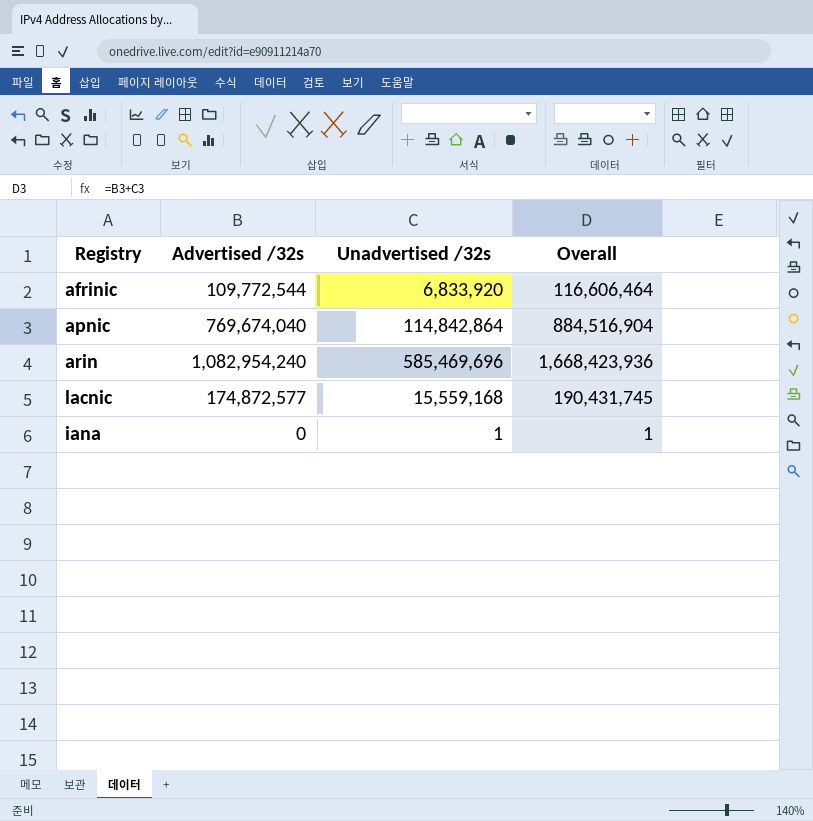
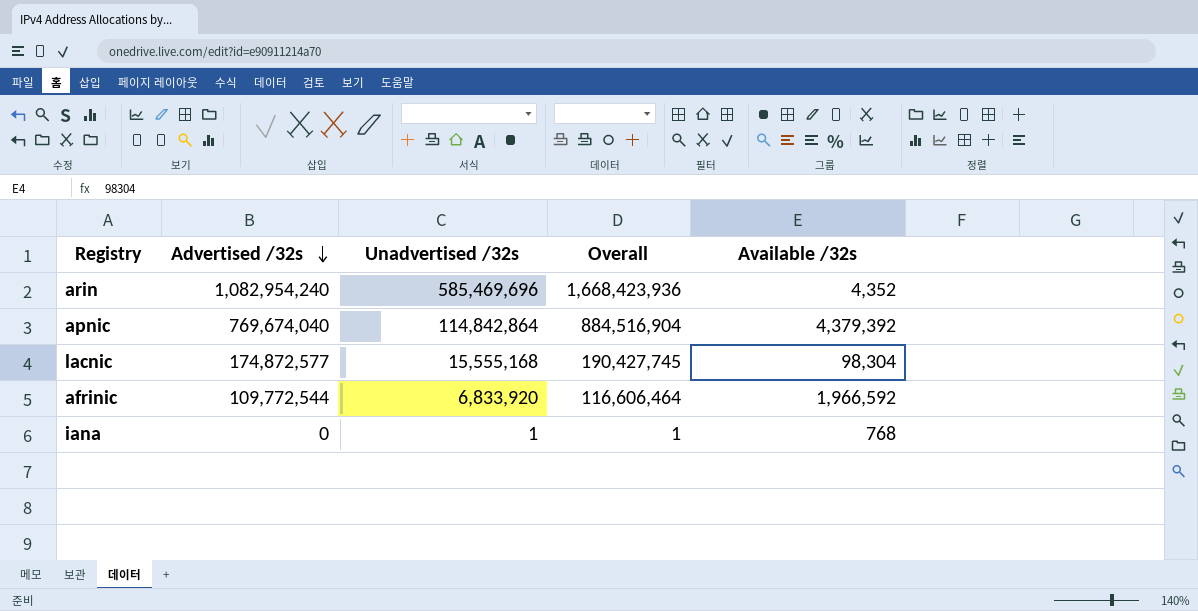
row order: none -> Advertised /32s descending
column Available /32s | position: none -> 5
lacnic | Unadvertised /32s: 15,559,168 -> 15,555,168
lacnic | Overall: 190,431,745 -> 190,427,745

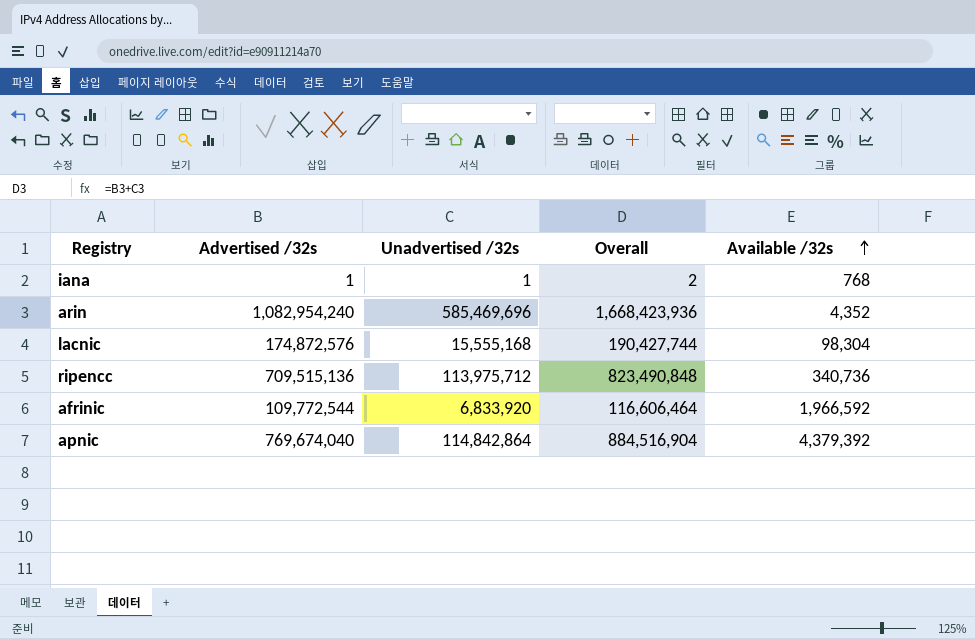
row order: Advertised /32s descending -> Available /32s ascending
iana | Advertised /32s: 0 -> 1
iana | Overall: 1 -> 2
lacnic | Advertised /32s: 174,872,577 -> 174,872,576
lacnic | Overall: 190,427,745 -> 190,427,744
row ripencc: none -> 709,515,136 | 113,975,712 | 823,490,848 | 340,736

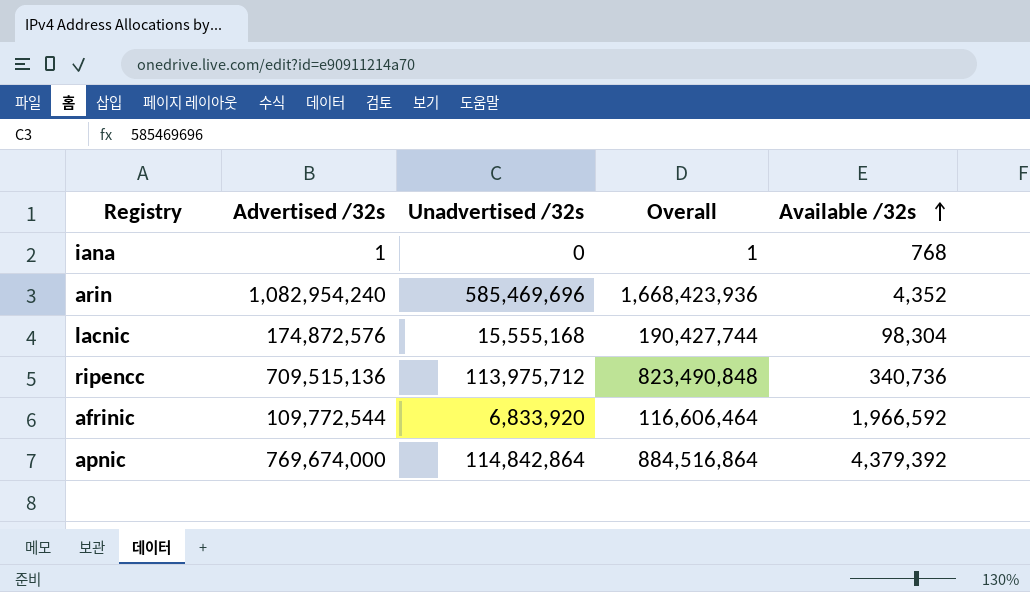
iana | Unadvertised /32s: 1 -> 0
iana | Overall: 2 -> 1
apnic | Advertised /32s: 769,674,040 -> 769,674,000
apnic | Overall: 884,516,904 -> 884,516,864

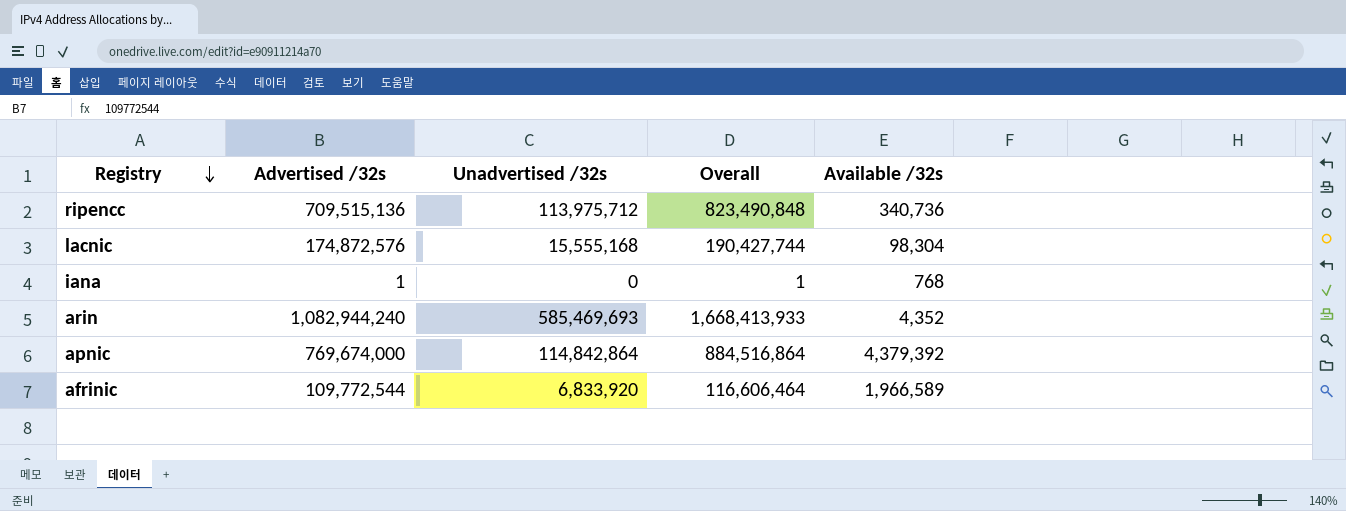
row order: Available /32s ascending -> Registry descending
arin | Advertised /32s: 1,082,954,240 -> 1,082,944,240
arin | Unadvertised /32s: 585,469,696 -> 585,469,693
arin | Overall: 1,668,423,936 -> 1,668,413,933
afrinic | Available /32s: 1,966,592 -> 1,966,589

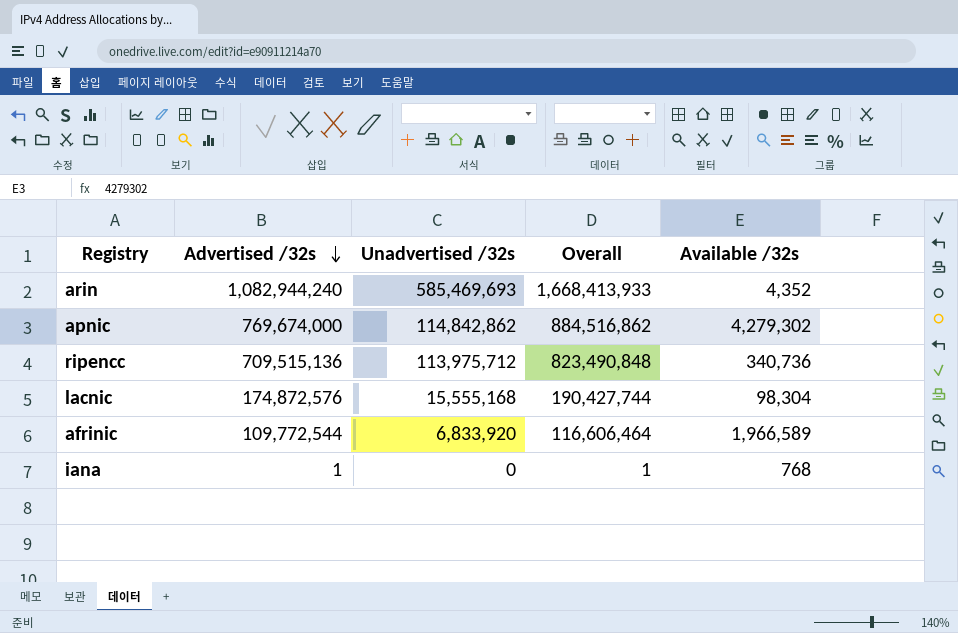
row order: Registry descending -> Advertised /32s descending
apnic | Unadvertised /32s: 114,842,864 -> 114,842,862
apnic | Overall: 884,516,864 -> 884,516,862
apnic | Available /32s: 4,379,392 -> 4,279,302

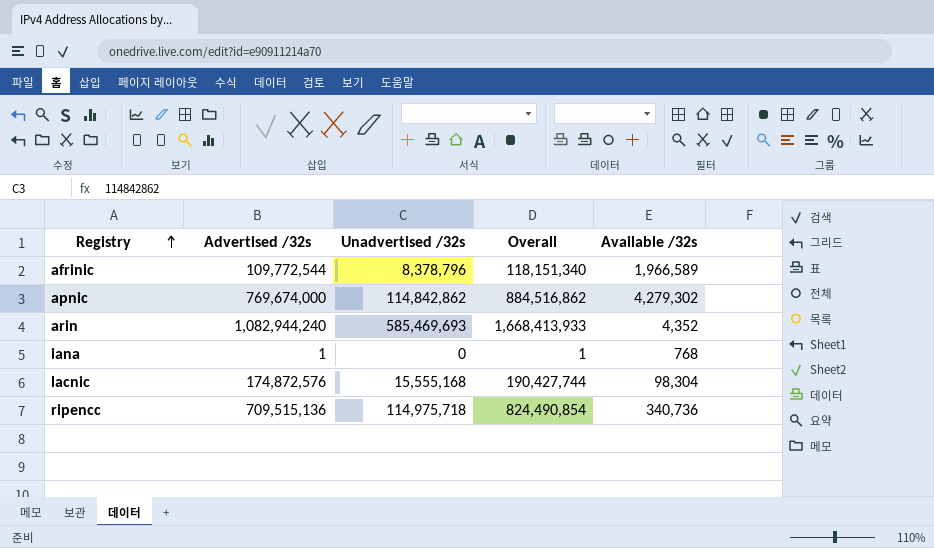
row order: Advertised /32s descending -> Registry ascending
afrinic | Unadvertised /32s: 6,833,920 -> 8,378,796
afrinic | Overall: 116,606,464 -> 118,151,340
ripencc | Unadvertised /32s: 113,975,712 -> 114,975,718
ripencc | Overall: 823,490,848 -> 824,490,854

